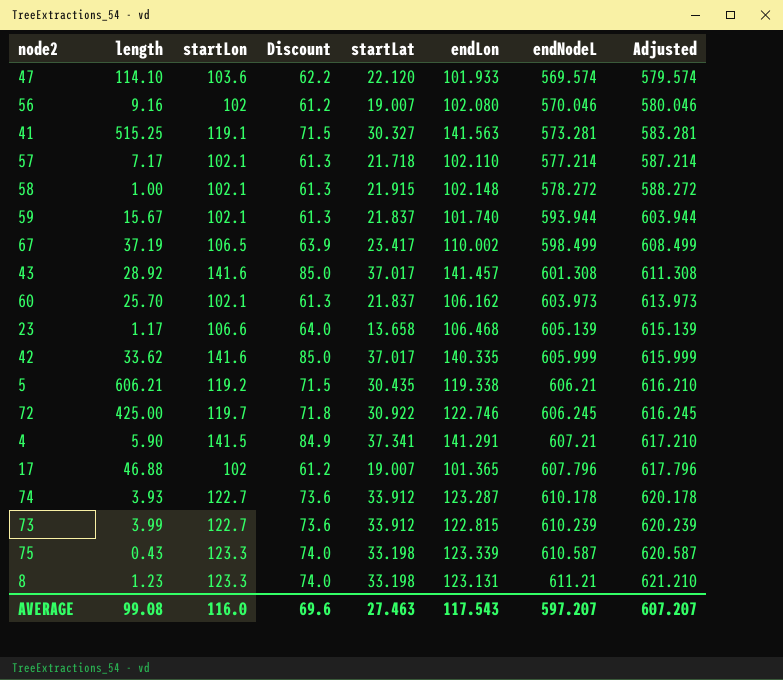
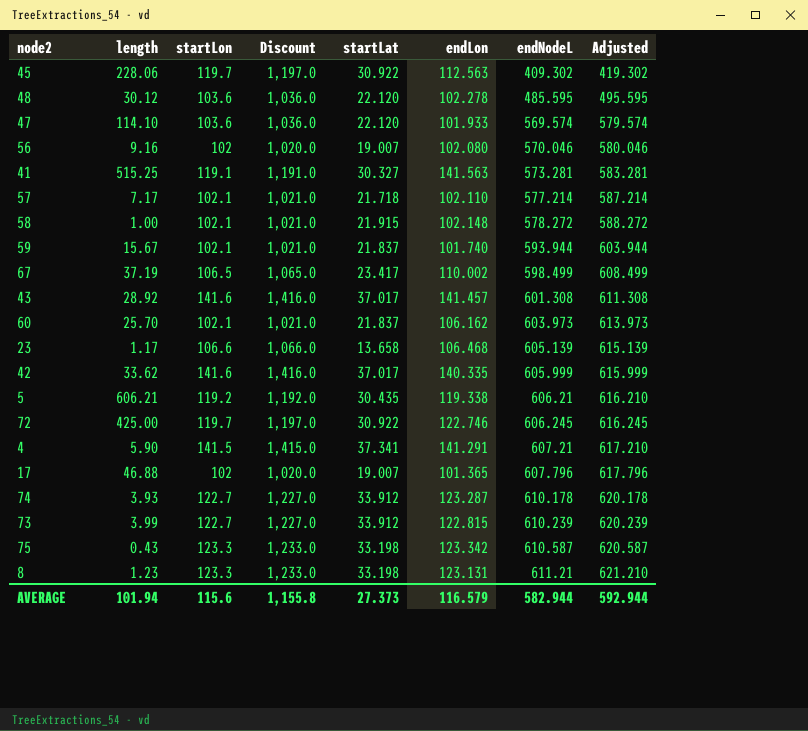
column Discount | formula: [startLon] * 0.6 -> [startLon] * 10
row 45: none -> 228.06 | 119.7 | 1,197.0 | 30.922 | 112.563 | 409.302 | 419.302
row 48: none -> 30.12 | 103.6 | 1,036.0 | 22.120 | 102.278 | 485.595 | 495.595
75 | endLon: 123.339 -> 123.342
AVERAGE | length: 99.08 -> 101.94
AVERAGE | startLon: 116.0 -> 115.6
AVERAGE | Discount: 69.6 -> 1,155.8
AVERAGE | startLat: 27.463 -> 27.373
AVERAGE | endLon: 117.543 -> 116.579
AVERAGE | endNodeL: 597.207 -> 582.944
AVERAGE | Adjusted: 607.207 -> 592.944

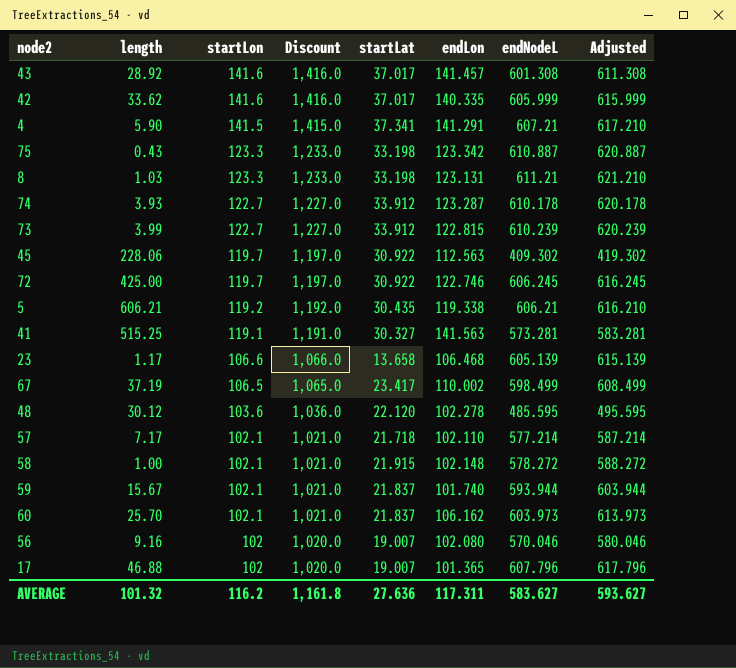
row order: endNodeL ascending -> startLon descending
row 47: 114.10 | 103.6 | 1,036.0 | 22.120 | 101.933 | 569.574 | 579.574 -> none
75 | endNodeL: 610.587 -> 610.887
75 | Adjusted: 620.587 -> 620.887
8 | length: 1.23 -> 1.03
AVERAGE | length: 101.94 -> 101.32
AVERAGE | startLon: 115.6 -> 116.2
AVERAGE | Discount: 1,155.8 -> 1,161.8
AVERAGE | startLat: 27.373 -> 27.636
AVERAGE | endLon: 116.579 -> 117.311
AVERAGE | endNodeL: 582.944 -> 583.627
AVERAGE | Adjusted: 592.944 -> 593.627

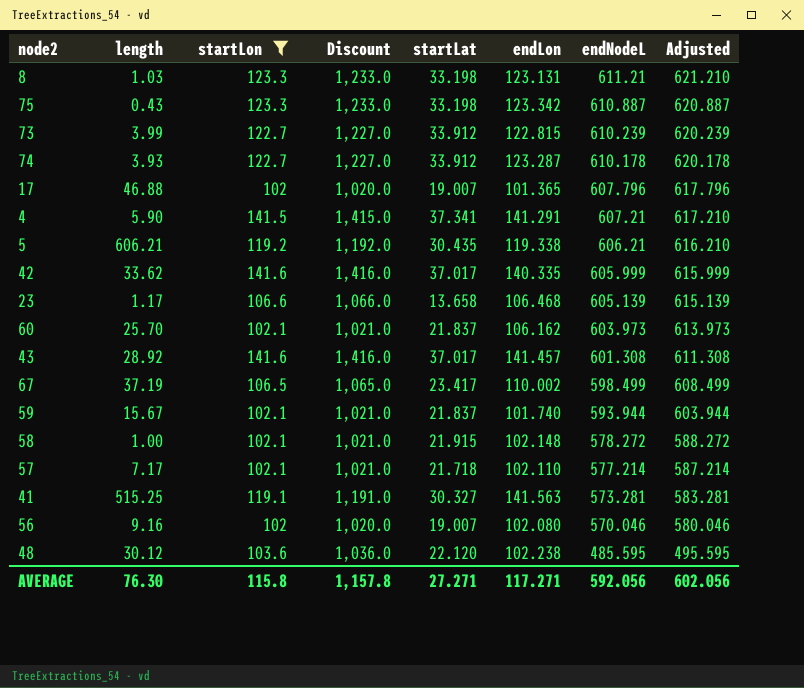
filter: none -> startLon != 119.7
row order: startLon descending -> endNodeL descending
48 | endLon: 102.278 -> 102.238
AVERAGE | length: 101.32 -> 76.30
AVERAGE | startLon: 116.2 -> 115.8
AVERAGE | Discount: 1,161.8 -> 1,157.8
AVERAGE | startLat: 27.636 -> 27.271
AVERAGE | endLon: 117.311 -> 117.271
AVERAGE | endNodeL: 583.627 -> 592.056
AVERAGE | Adjusted: 593.627 -> 602.056

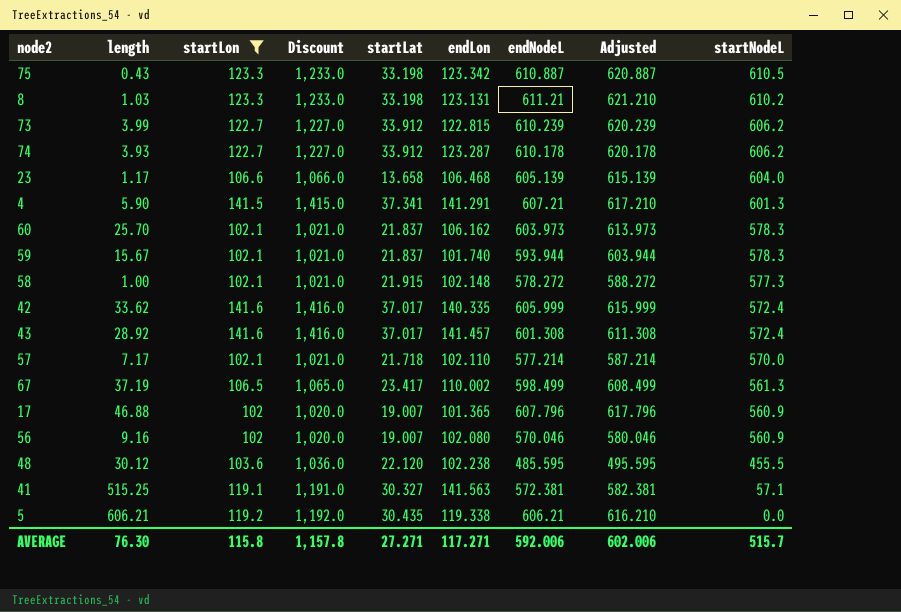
row order: endNodeL descending -> startNodeL descending
column startNodeL | formula: none -> [endNodeL] - [length]
41 | endNodeL: 573.281 -> 572.381
41 | Adjusted: 583.281 -> 582.381
AVERAGE | endNodeL: 592.056 -> 592.006
AVERAGE | Adjusted: 602.056 -> 602.006

